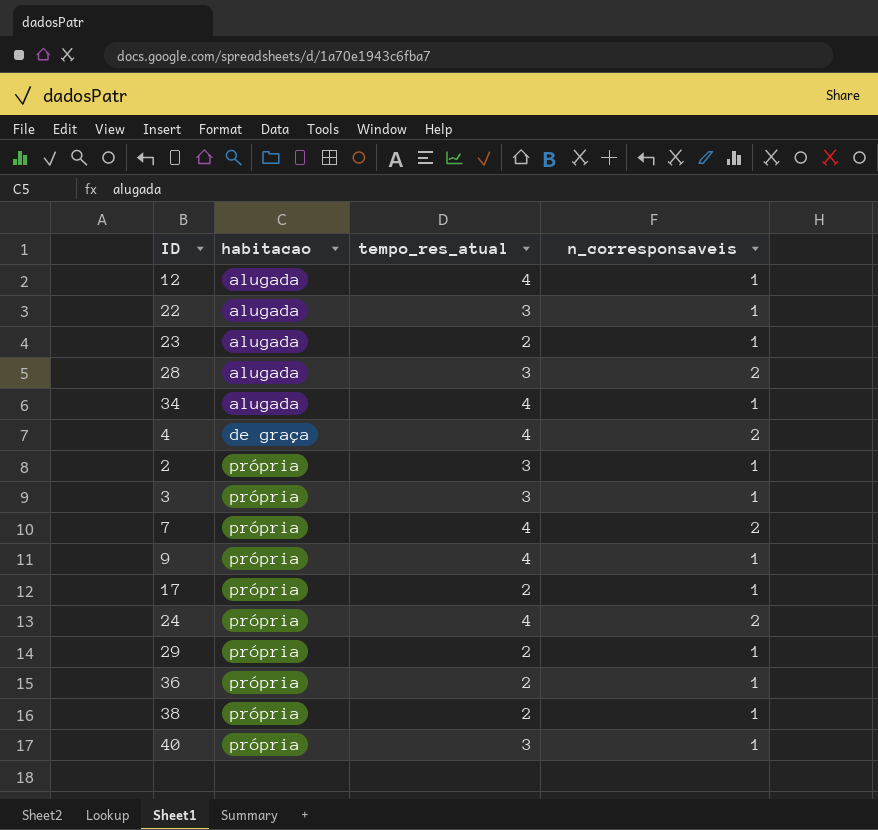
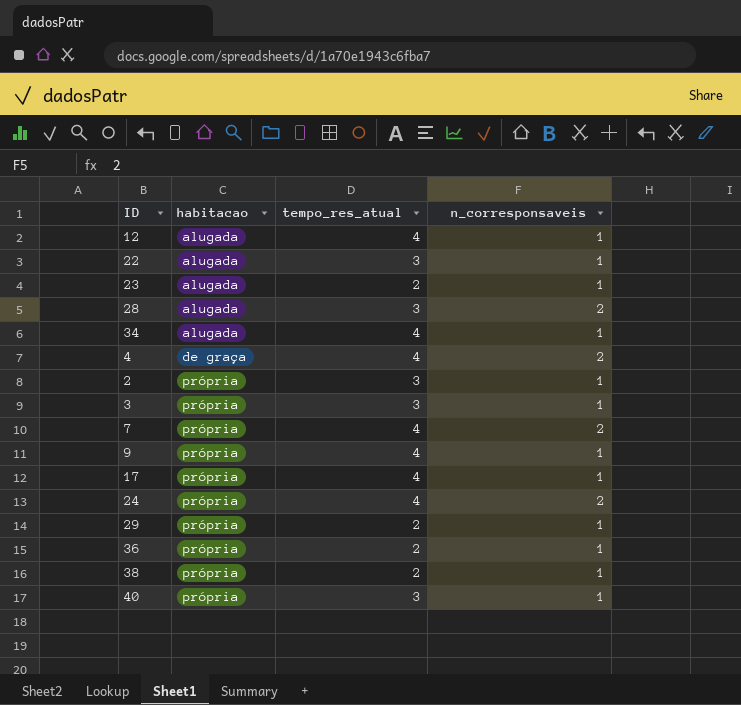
17 | tempo_res_atual: 2 -> 4

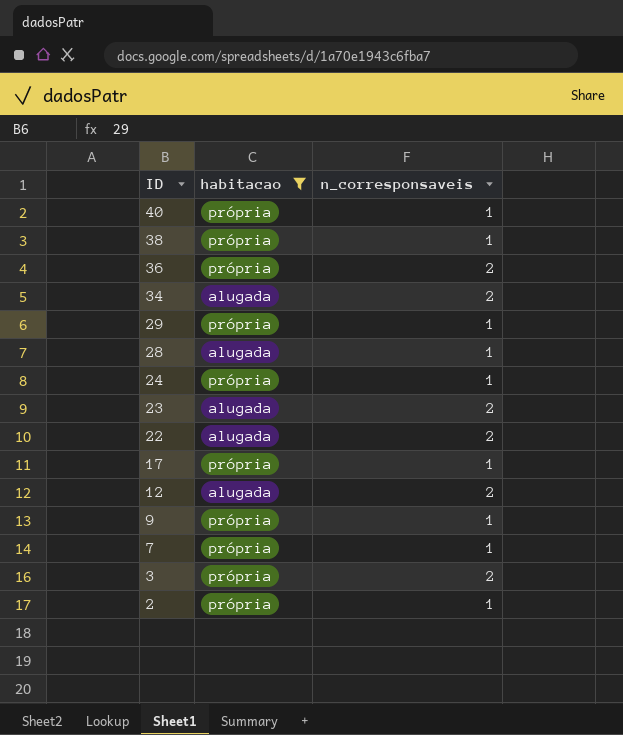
filter: none -> habitacao != de graça
row order: habitacao ascending -> ID descending
column tempo_res_atual | position: 3 -> none
36 | n_corresponsaveis: 1 -> 2
34 | n_corresponsaveis: 1 -> 2
28 | n_corresponsaveis: 2 -> 1
24 | n_corresponsaveis: 2 -> 1
23 | n_corresponsaveis: 1 -> 2
22 | n_corresponsaveis: 1 -> 2
12 | n_corresponsaveis: 1 -> 2
7 | n_corresponsaveis: 2 -> 1
3 | n_corresponsaveis: 1 -> 2

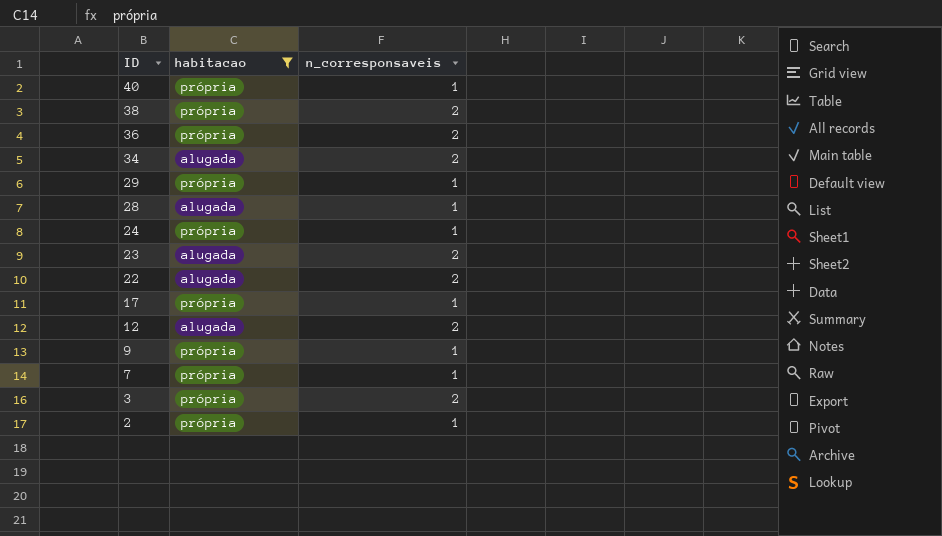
38 | n_corresponsaveis: 1 -> 2

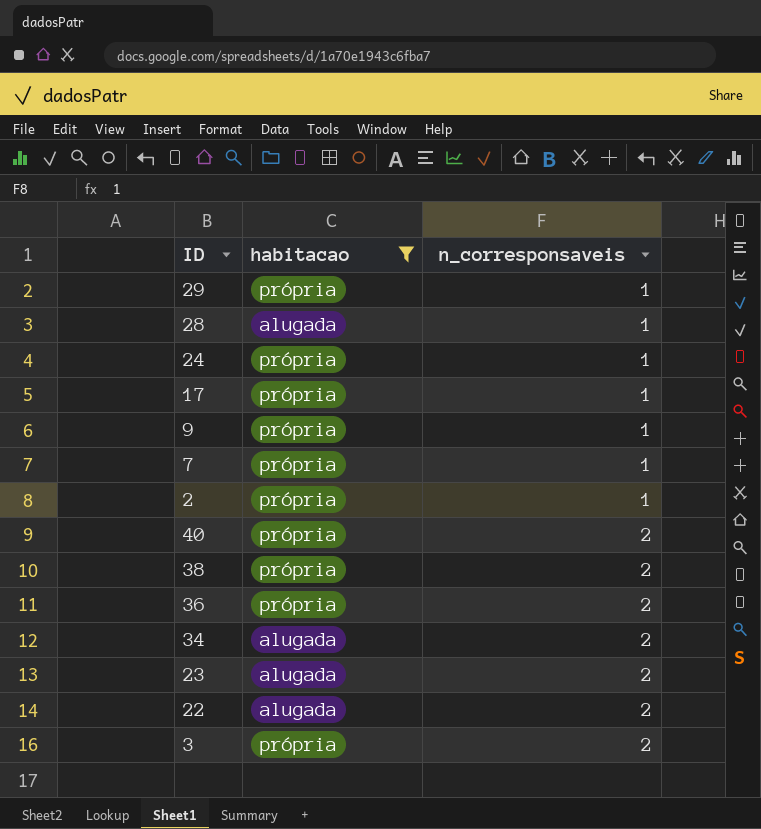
row order: ID descending -> n_corresponsaveis ascending
row 12: alugada | 2 -> none
40 | n_corresponsaveis: 1 -> 2

